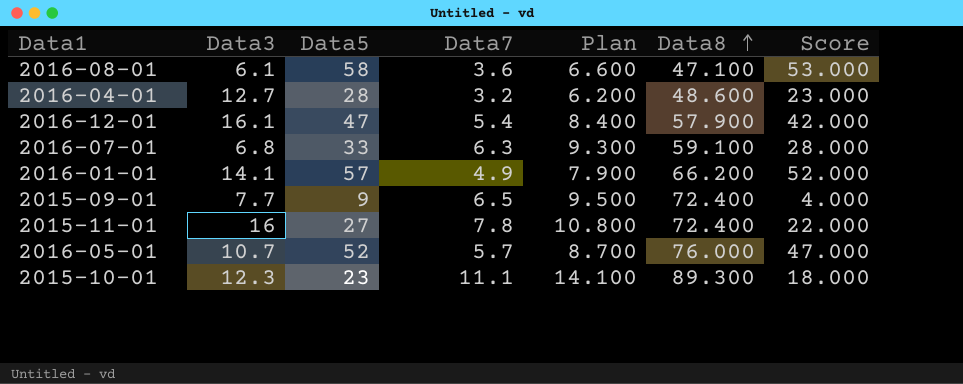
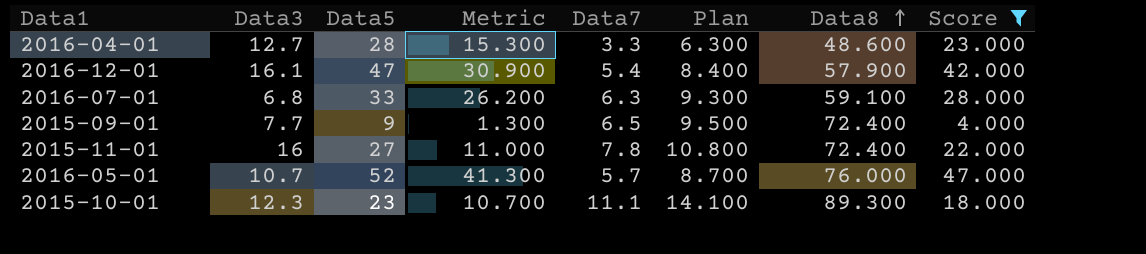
filter: none -> Score <= 47.000
column Metric | formula: none -> [Data5] - [Data3]
2016-04-01 | Data7: 3.2 -> 3.3
2016-04-01 | Plan: 6.200 -> 6.300

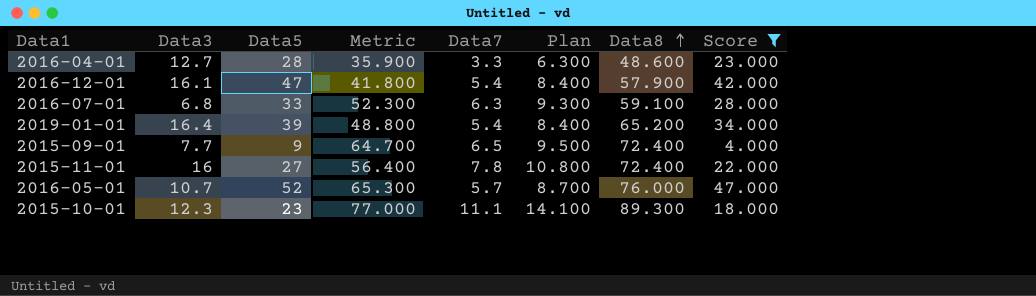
column Metric | formula: [Data5] - [Data3] -> [Data8] - [Data3]
row 2019-01-01: none -> 16.4 | 39 | 48.800 | 5.4 | 8.400 | 65.200 | 34.000

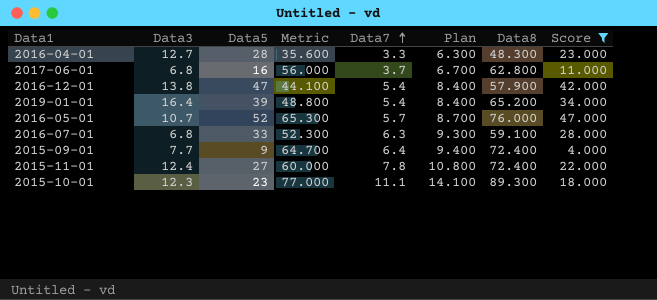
row order: Data8 ascending -> Data7 ascending
2016-04-01 | Metric: 35.900 -> 35.600
2016-04-01 | Data8: 48.600 -> 48.300
row 2017-06-01: none -> 6.8 | 16 | 56.000 | 3.7 | 6.700 | 62.800 | 11.000
2016-12-01 | Data3: 16.1 -> 13.8
2016-12-01 | Metric: 41.800 -> 44.100
2015-09-01 | Data7: 6.5 -> 6.4
2015-09-01 | Plan: 9.500 -> 9.400
2015-11-01 | Data3: 16 -> 12.4
2015-11-01 | Metric: 56.400 -> 60.000

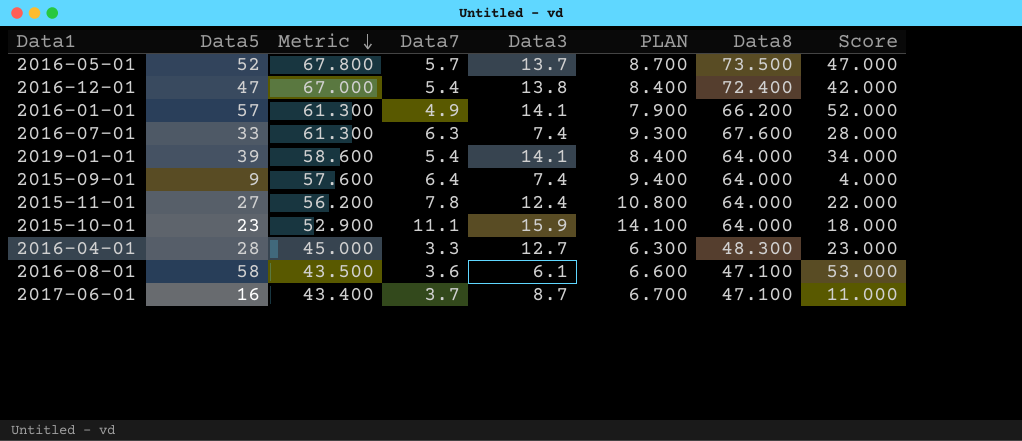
filter: Score <= 47.000 -> none
row order: Data7 ascending -> Metric descending
column Metric | formula: [Data8] - [Data3] -> [Data8] - [Data7]
column Data3 | position: 2 -> 5
column name: Plan -> PLAN
2016-05-01 | Data3: 10.7 -> 13.7
2016-05-01 | Data8: 76.000 -> 73.500
2016-12-01 | Data8: 57.900 -> 72.400
2016-07-01 | Data3: 6.8 -> 7.4
2016-07-01 | Data8: 59.100 -> 67.600
2019-01-01 | Data3: 16.4 -> 14.1
2019-01-01 | Data8: 65.200 -> 64.000
2015-09-01 | Data3: 7.7 -> 7.4
2015-09-01 | Data8: 72.400 -> 64.000
2015-11-01 | Data8: 72.400 -> 64.000
2015-10-01 | Data3: 12.3 -> 15.9
2015-10-01 | Data8: 89.300 -> 64.000
2017-06-01 | Data3: 6.8 -> 8.7
2017-06-01 | Data8: 62.800 -> 47.100

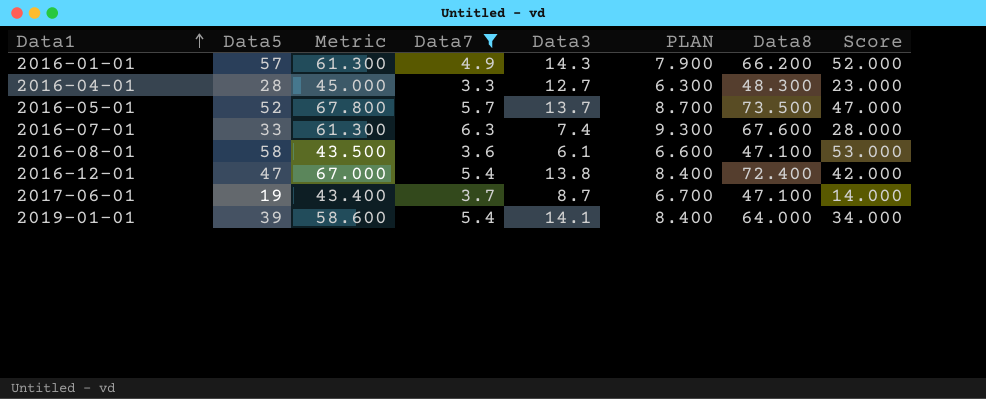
filter: none -> Data7 <= 6.3
row order: Metric descending -> Data1 ascending
2016-01-01 | Data3: 14.1 -> 14.3
2017-06-01 | Data5: 16 -> 19
2017-06-01 | Score: 11.000 -> 14.000

